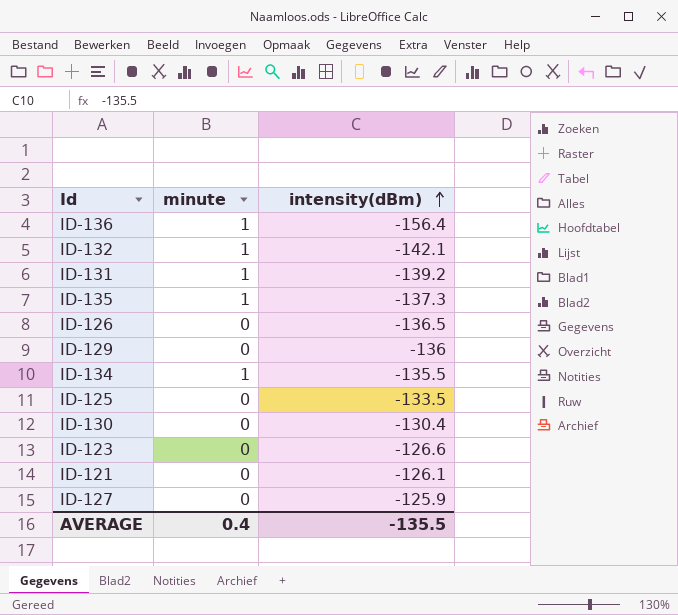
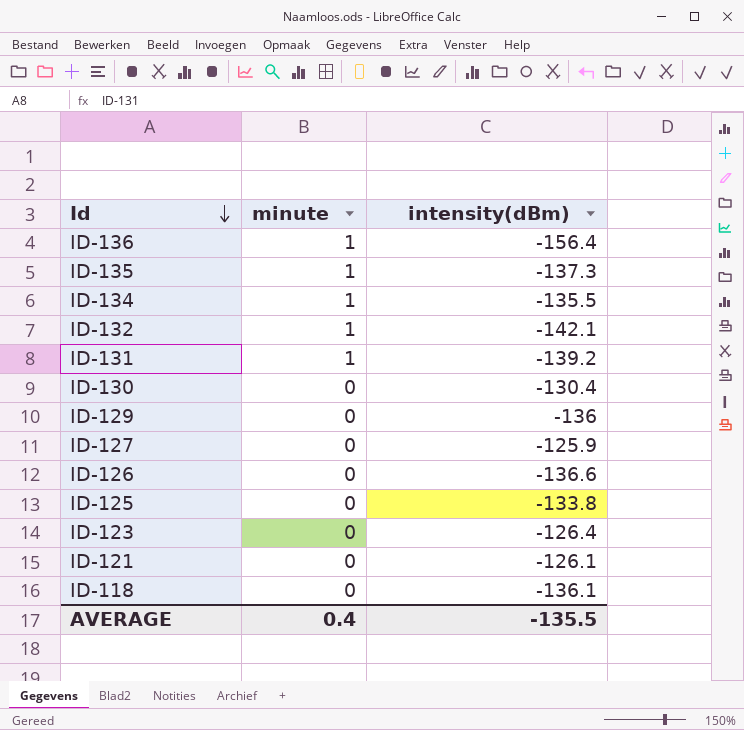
row order: intensity(dBm) ascending -> Id descending
ID-126 | intensity(dBm): -136.5 -> -136.6
ID-125 | intensity(dBm): -133.5 -> -133.8
ID-123 | intensity(dBm): -126.6 -> -126.4
row ID-118: none -> 0 | -136.1

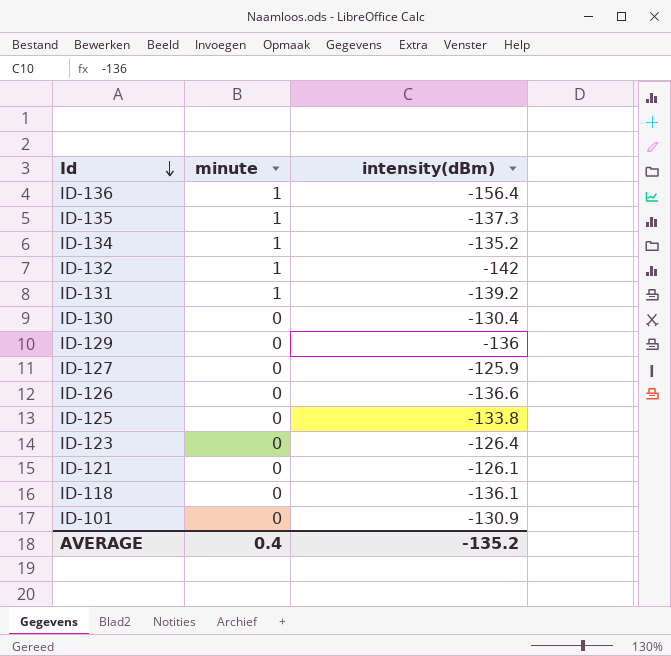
ID-134 | intensity(dBm): -135.5 -> -135.2
ID-132 | intensity(dBm): -142.1 -> -142
row ID-101: none -> 0 | -130.9
AVERAGE | intensity(dBm): -135.5 -> -135.2

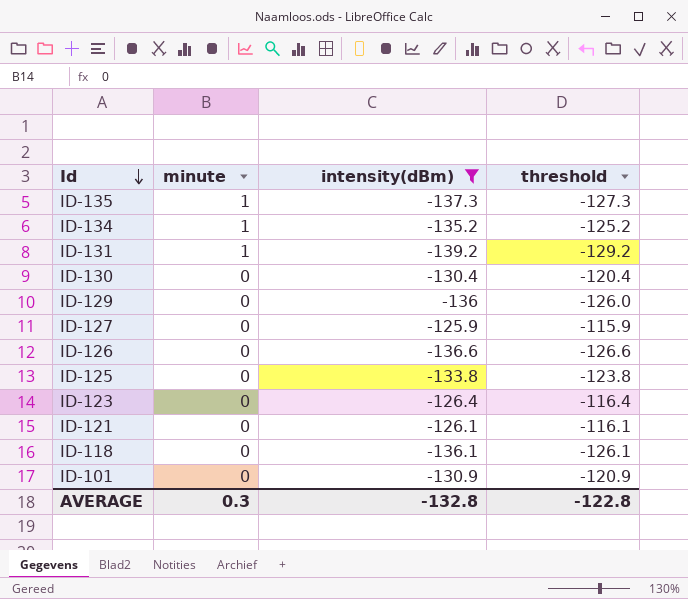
filter: none -> intensity(dBm) >= -139.2
column threshold | formula: none -> [intensity(dBm)] + 10
AVERAGE | minute: 0.4 -> 0.3
AVERAGE | intensity(dBm): -135.2 -> -132.8

